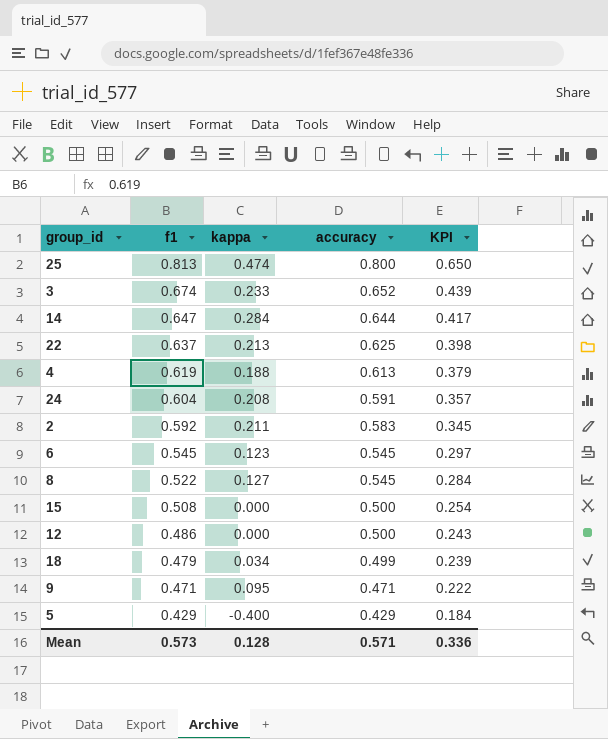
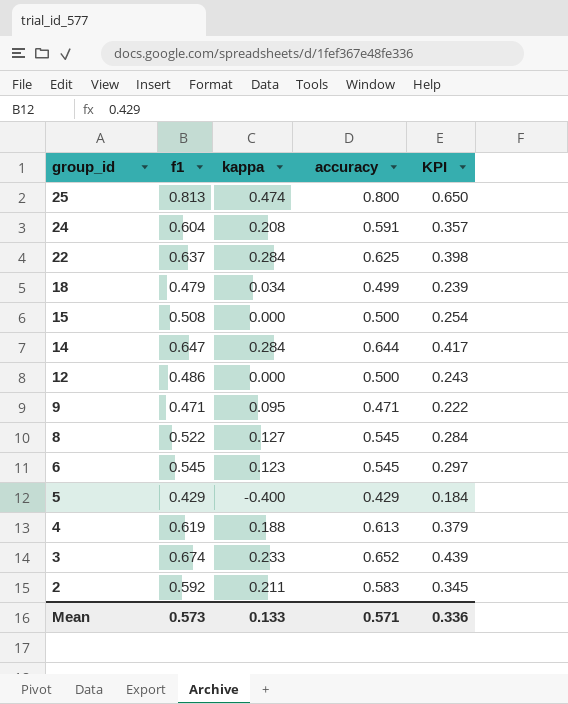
row order: f1 descending -> group_id descending
22 | kappa: 0.213 -> 0.284
Mean | kappa: 0.128 -> 0.133

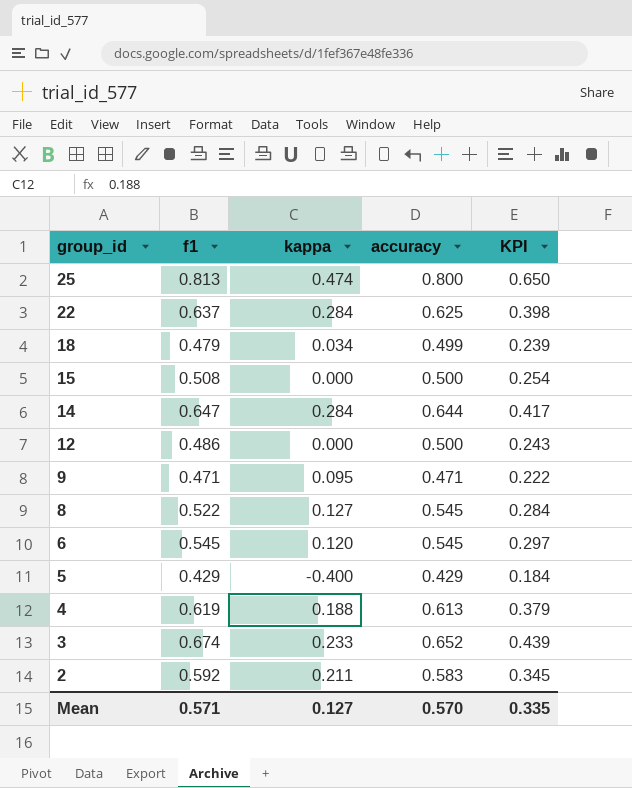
row 24: 0.604 | 0.208 | 0.591 | 0.357 -> none
6 | kappa: 0.123 -> 0.120
Mean | f1: 0.573 -> 0.571
Mean | kappa: 0.133 -> 0.127
Mean | accuracy: 0.571 -> 0.570
Mean | KPI: 0.336 -> 0.335

